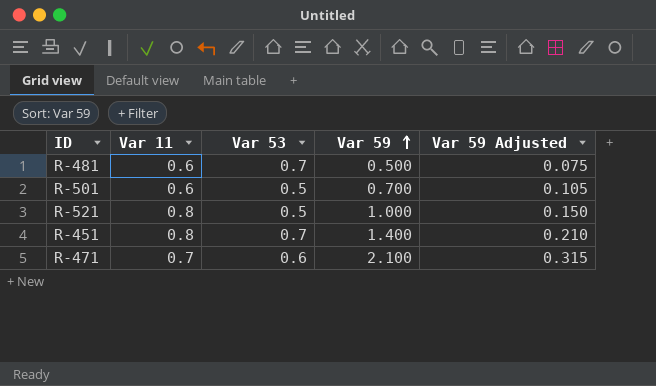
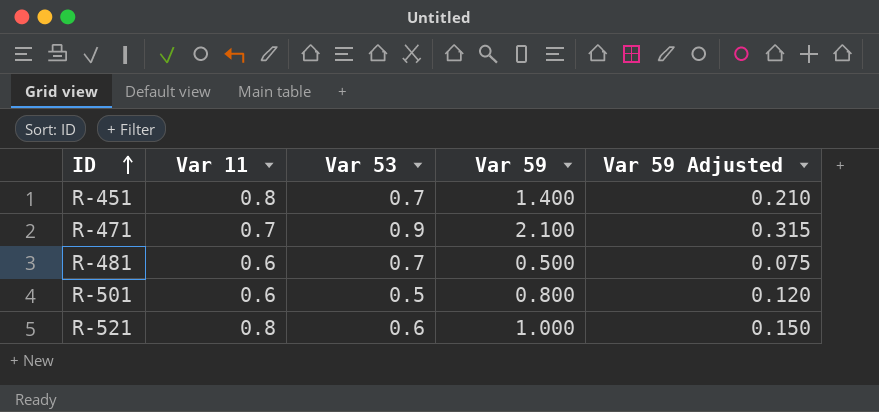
row order: Var 59 ascending -> ID ascending
R-471 | Var 53: 0.6 -> 0.9
R-501 | Var 59: 0.700 -> 0.800
R-501 | Var 59 Adjusted: 0.105 -> 0.120
R-521 | Var 53: 0.5 -> 0.6

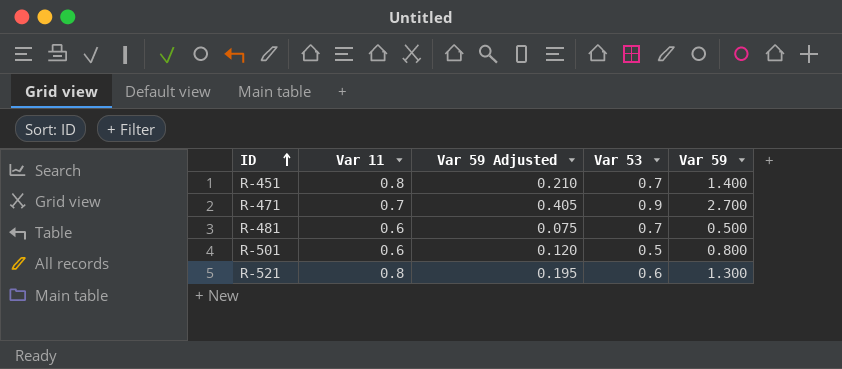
column Var 59 Adjusted | position: 5 -> 3
R-471 | Var 59 Adjusted: 0.315 -> 0.405
R-471 | Var 59: 2.100 -> 2.700
R-521 | Var 59 Adjusted: 0.150 -> 0.195
R-521 | Var 59: 1.000 -> 1.300

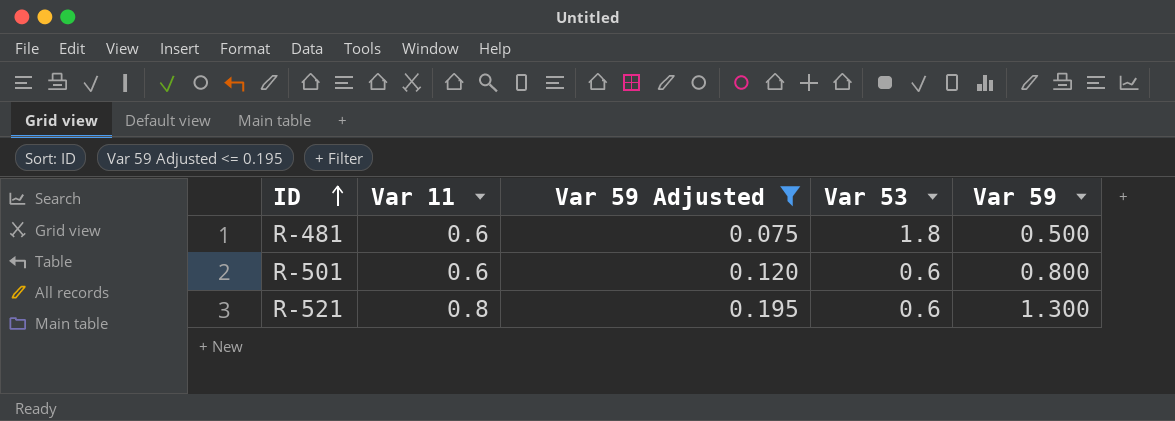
filter: none -> Var 59 Adjusted <= 0.195
R-481 | Var 53: 0.7 -> 1.8
R-501 | Var 53: 0.5 -> 0.6

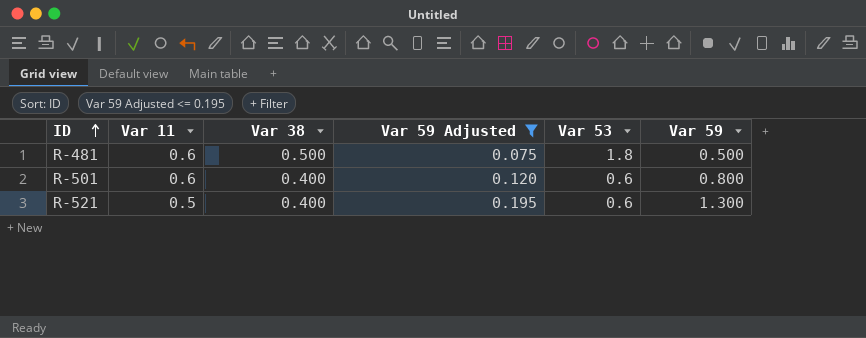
column Var 38 | position: none -> 3
R-521 | Var 11: 0.8 -> 0.5

